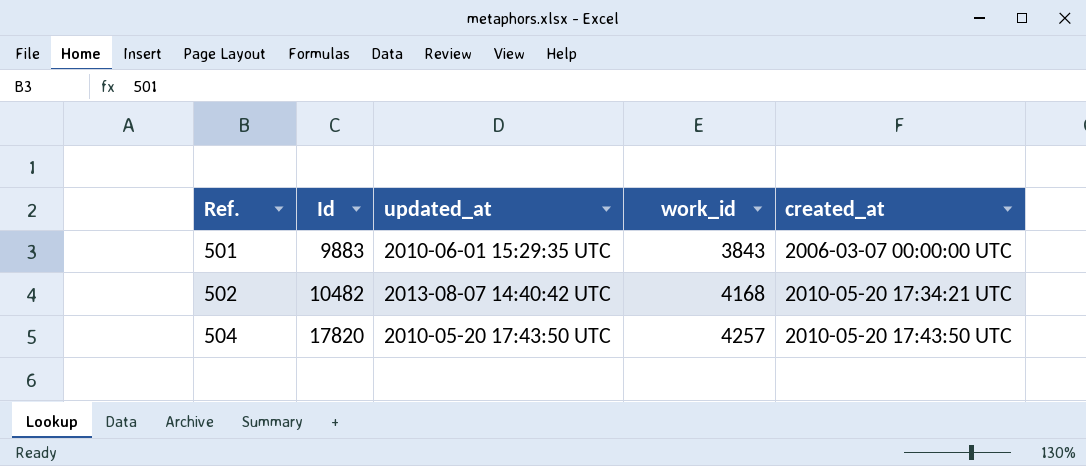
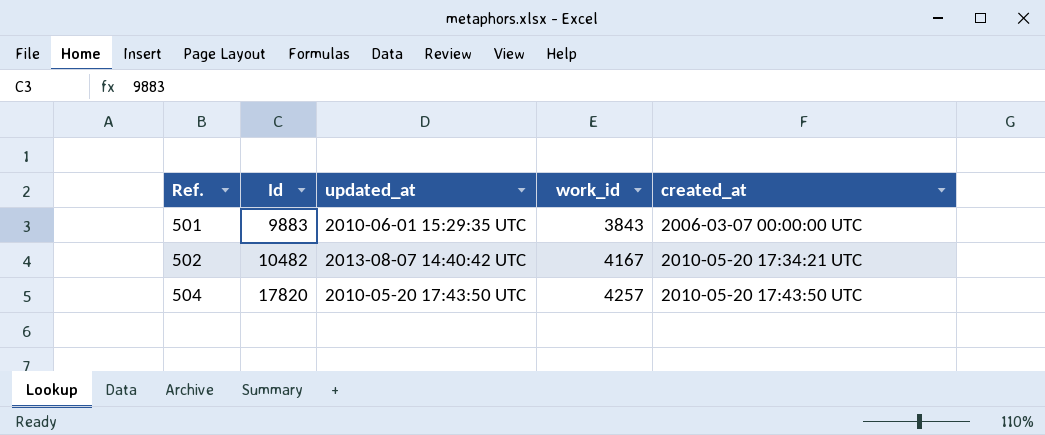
502 | work_id: 4168 -> 4167

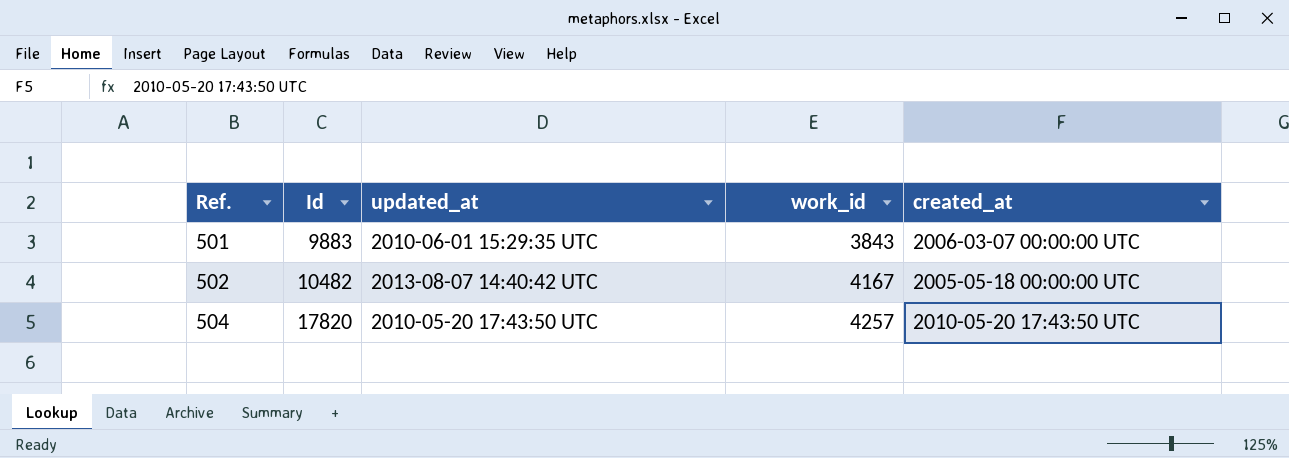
502 | created_at: 2010-05-20 17:34:21 UTC -> 2005-05-18 00:00:00 UTC

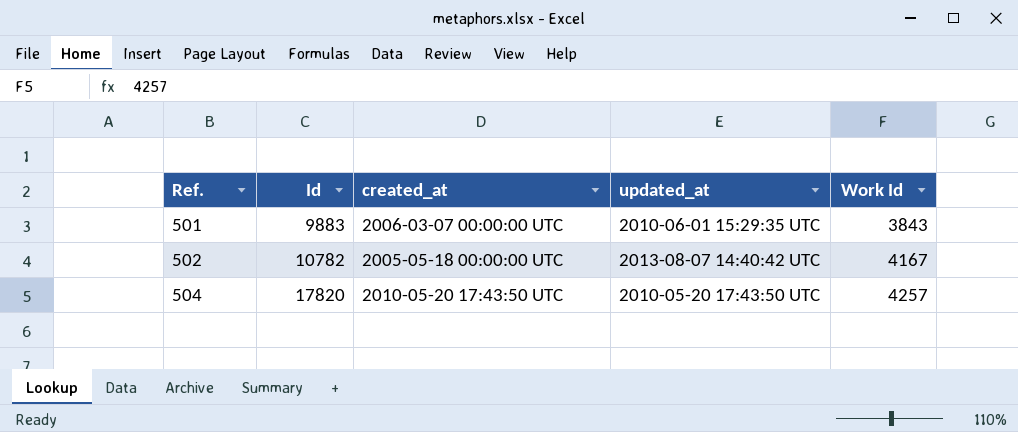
column created_at | position: 5 -> 3
column name: work_id -> Work Id
502 | Id: 10482 -> 10782

